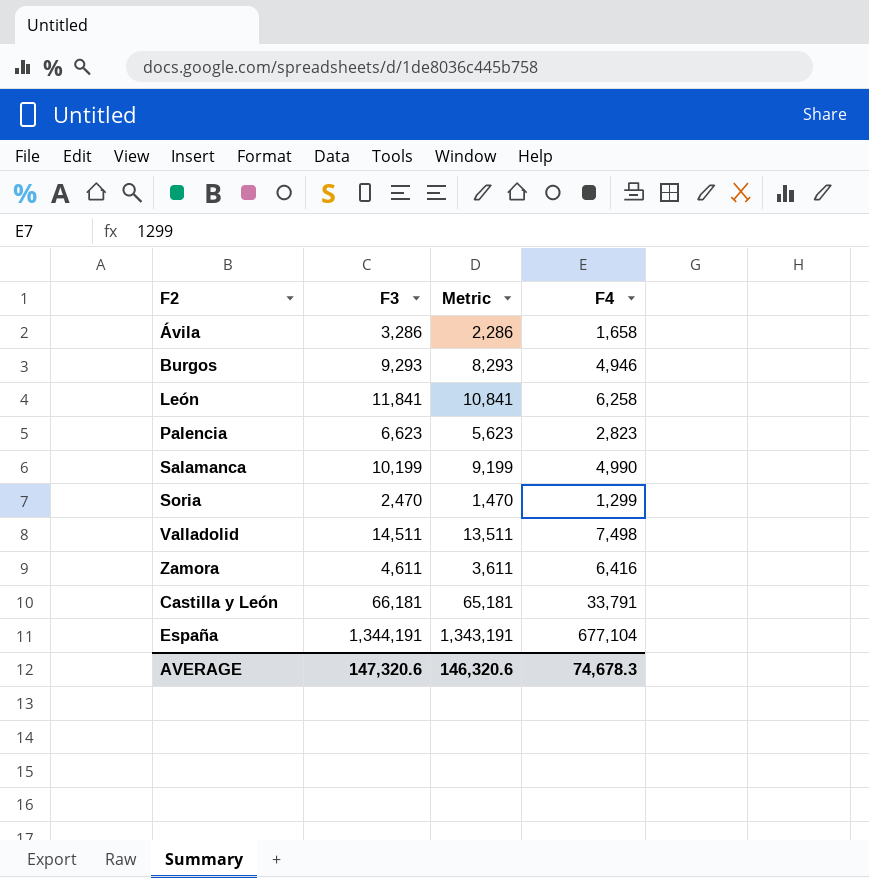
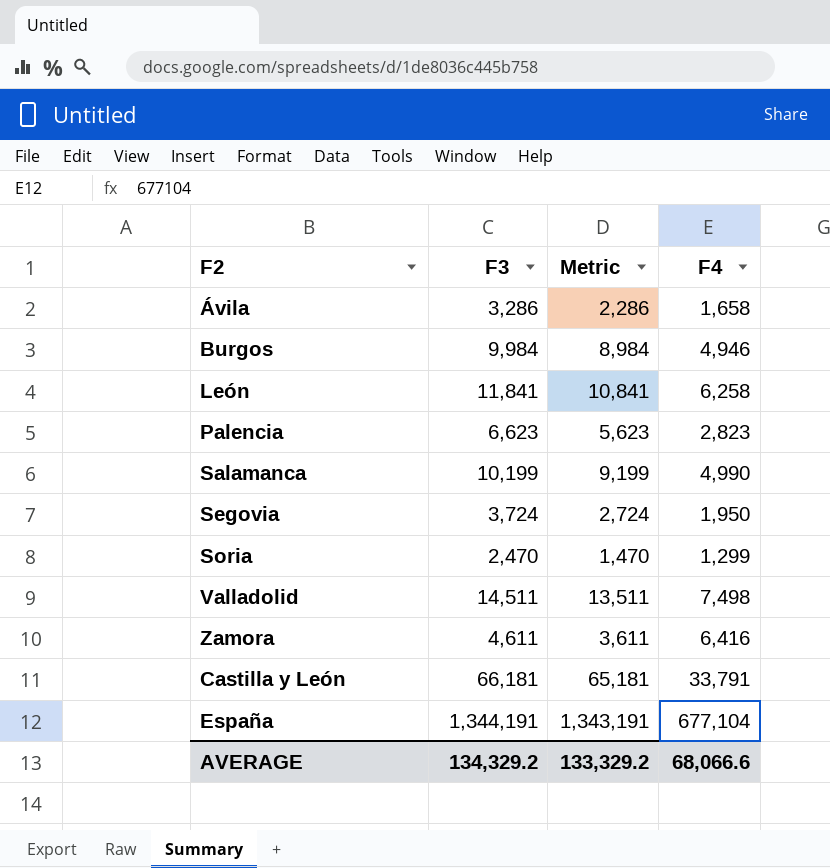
Burgos | F3: 9,293 -> 9,984
Burgos | Metric: 8,293 -> 8,984
row Segovia: none -> 3,724 | 2,724 | 1,950
AVERAGE | F3: 147,320.6 -> 134,329.2
AVERAGE | Metric: 146,320.6 -> 133,329.2
AVERAGE | F4: 74,678.3 -> 68,066.6

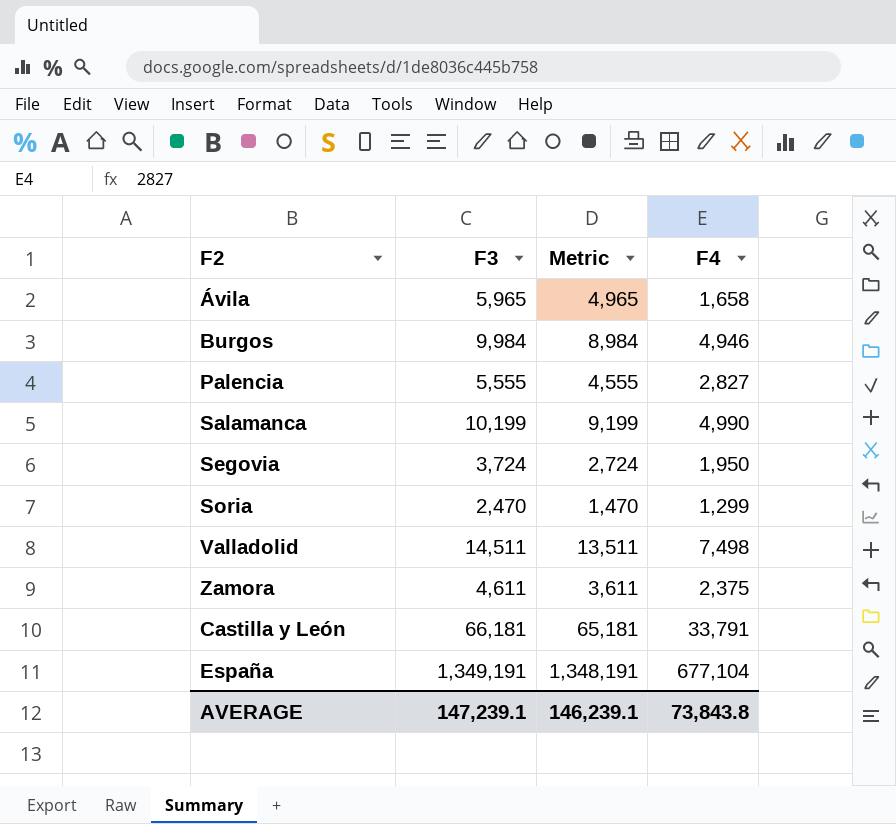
row León: 11,841 | 10,841 | 6,258 -> none
Ávila | F3: 3,286 -> 5,965
Ávila | Metric: 2,286 -> 4,965
Palencia | F3: 6,623 -> 5,555
Palencia | Metric: 5,623 -> 4,555
Palencia | F4: 2,823 -> 2,827
Zamora | F4: 6,416 -> 2,375
España | F3: 1,344,191 -> 1,349,191
España | Metric: 1,343,191 -> 1,348,191
AVERAGE | F3: 134,329.2 -> 147,239.1
AVERAGE | Metric: 133,329.2 -> 146,239.1
AVERAGE | F4: 68,066.6 -> 73,843.8

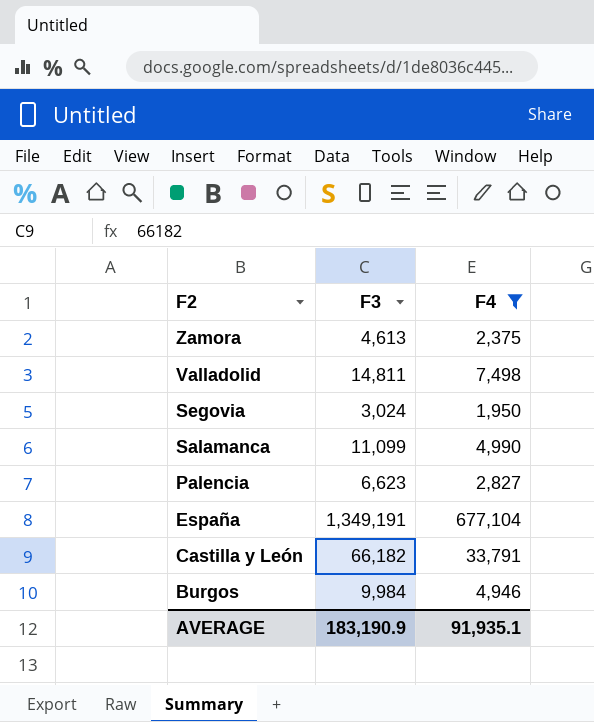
filter: none -> F4 >= 1,950
row order: none -> F2 descending
column Metric | formula: [F3] - 1000 -> none
Zamora | F3: 4,611 -> 4,613
Valladolid | F3: 14,511 -> 14,811
Segovia | F3: 3,724 -> 3,024
Salamanca | F3: 10,199 -> 11,099
Palencia | F3: 5,555 -> 6,623
Castilla y León | F3: 66,181 -> 66,182
AVERAGE | F3: 147,239.1 -> 183,190.9
AVERAGE | F4: 73,843.8 -> 91,935.1

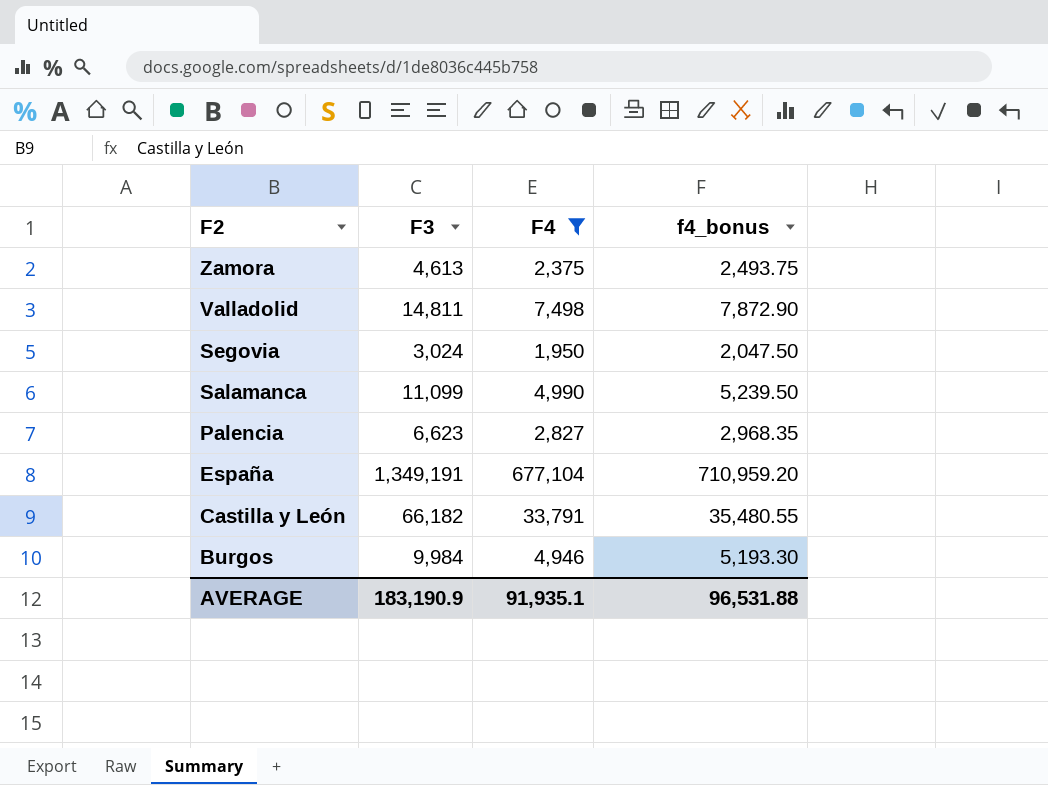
column f4_bonus | formula: none -> [F4] * 1.05

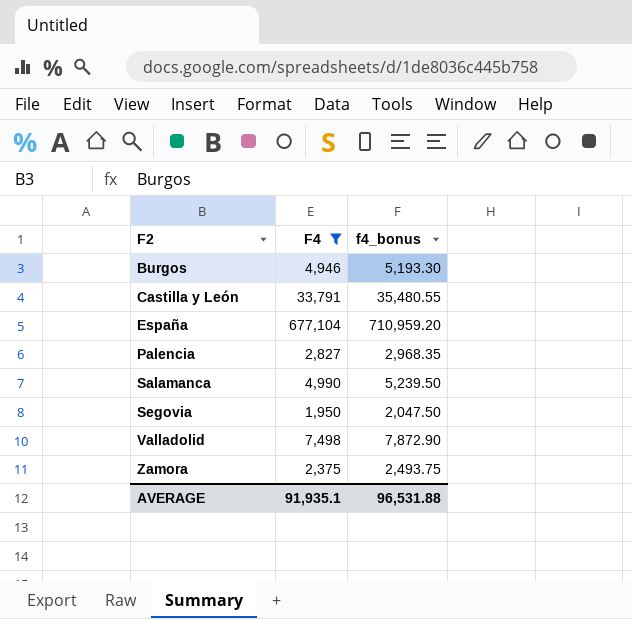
row order: F2 descending -> F2 ascending
column F3 | position: 2 -> none

